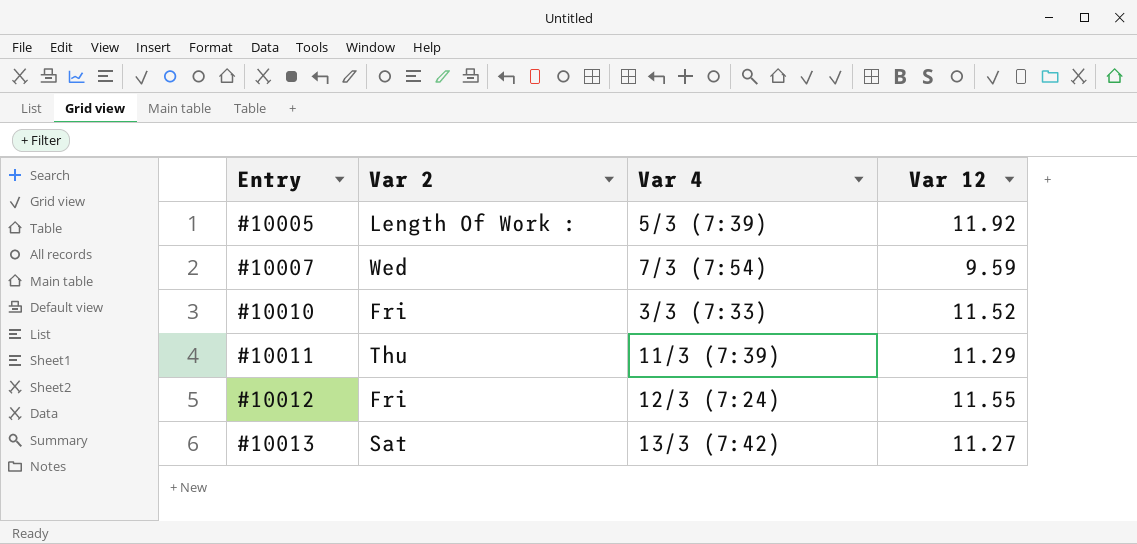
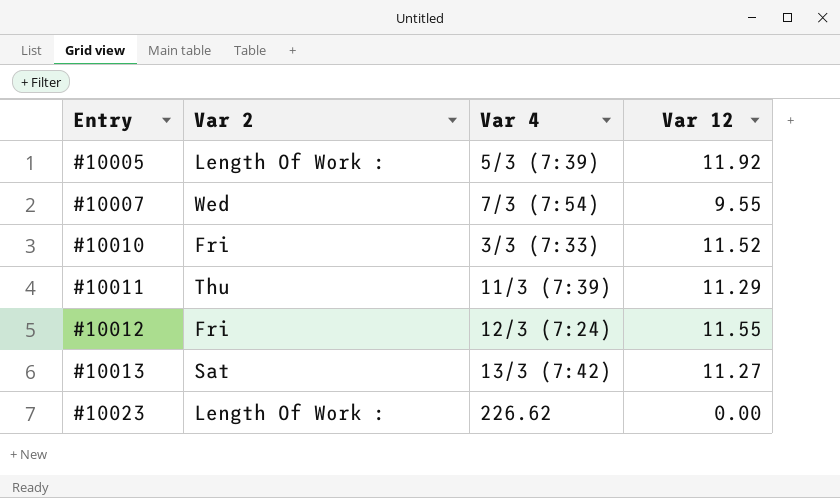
#10007 | Var 12: 9.59 -> 9.55
row #10023: none -> Length Of Work : | 226.62 | 0.00

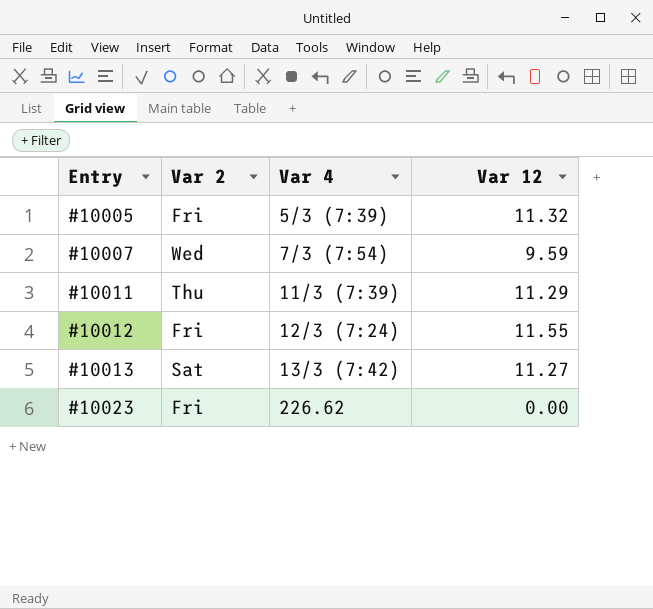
row #10010: Fri | 3/3 (7:33) | 11.52 -> none
#10005 | Var 2: Length Of Work : -> Fri
#10005 | Var 12: 11.92 -> 11.32
#10007 | Var 12: 9.55 -> 9.59
#10023 | Var 2: Length Of Work : -> Fri

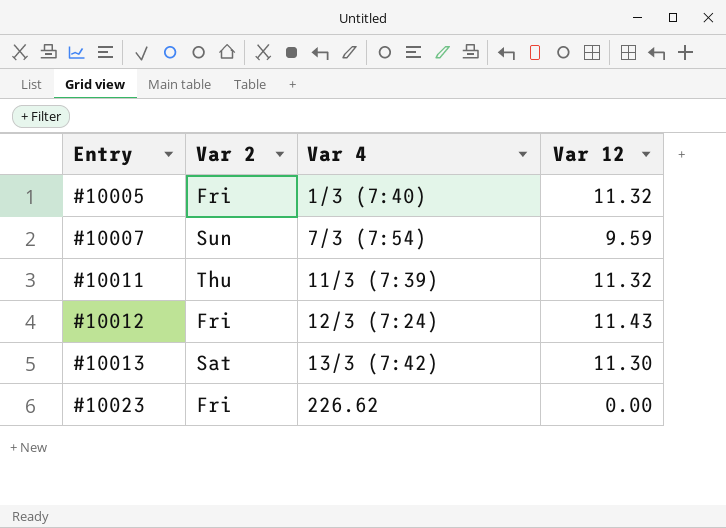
#10005 | Var 4: 5/3 (7:39) -> 1/3 (7:40)
#10007 | Var 2: Wed -> Sun
#10011 | Var 12: 11.29 -> 11.32
#10012 | Var 12: 11.55 -> 11.43
#10013 | Var 12: 11.27 -> 11.30

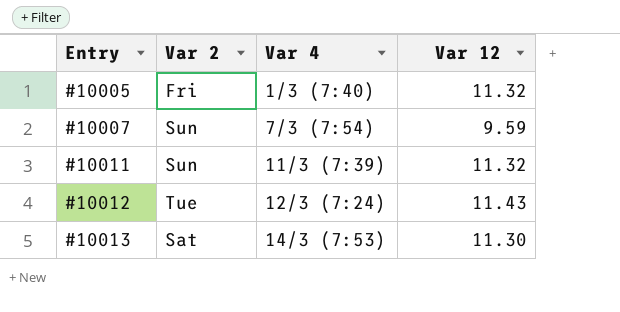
row #10023: Fri | 226.62 | 0.00 -> none
#10011 | Var 2: Thu -> Sun
#10012 | Var 2: Fri -> Tue
#10013 | Var 4: 13/3 (7:42) -> 14/3 (7:53)

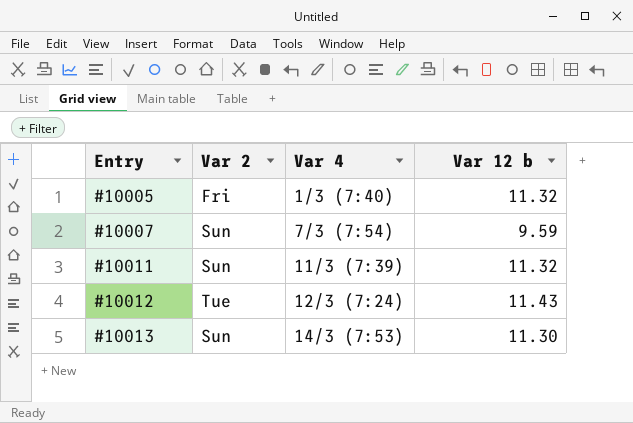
column name: Var 12 -> Var 12 b
#10013 | Var 2: Sat -> Sun

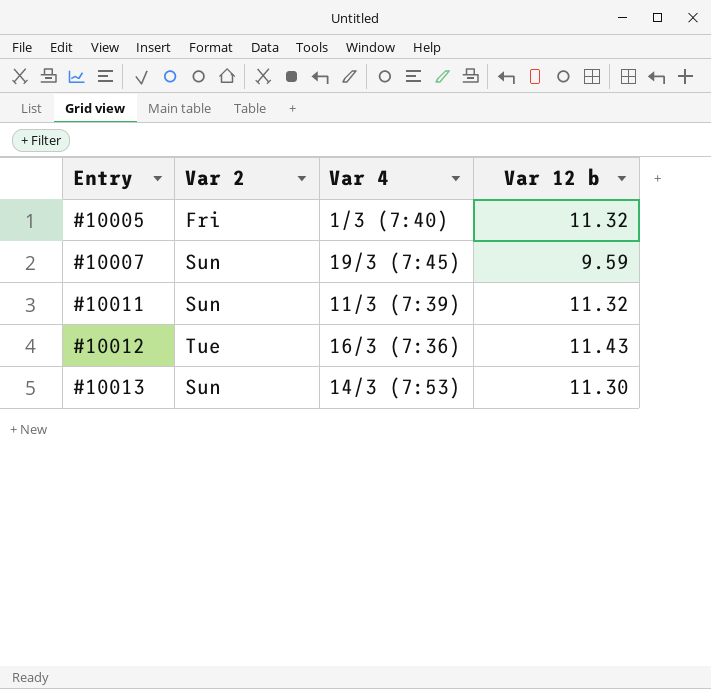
#10007 | Var 4: 7/3 (7:54) -> 19/3 (7:45)
#10012 | Var 4: 12/3 (7:24) -> 16/3 (7:36)

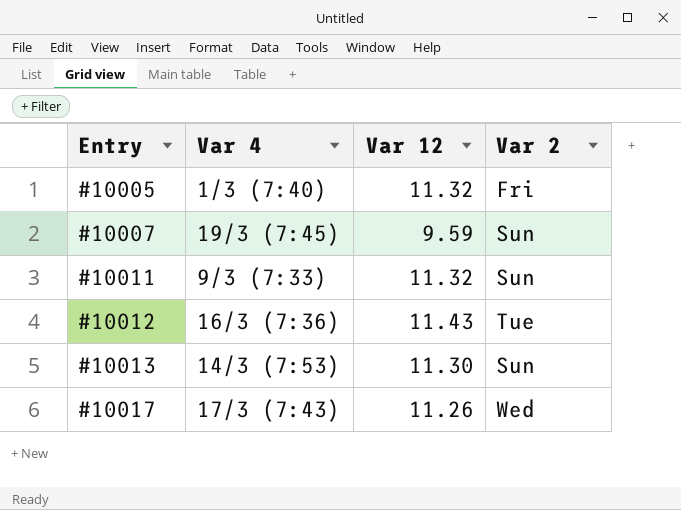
column name: Var 12 b -> Var 12
column Var 2 | position: 2 -> 4
#10011 | Var 4: 11/3 (7:39) -> 9/3 (7:33)
row #10017: none -> 17/3 (7:43) | 11.26 | Wed

